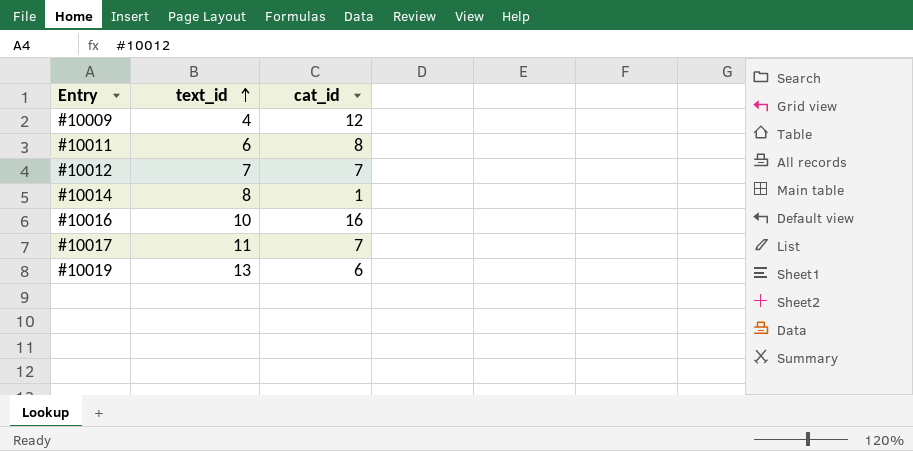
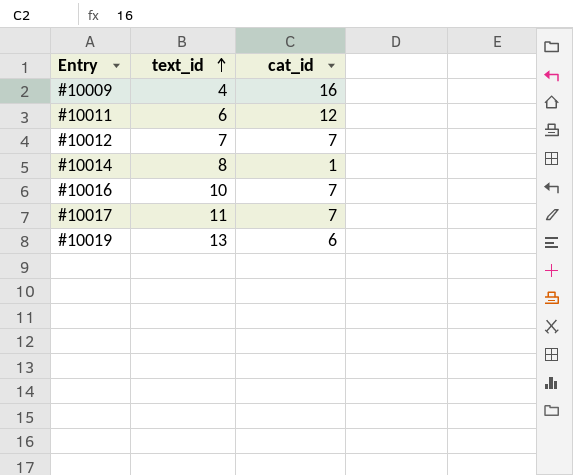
#10009 | cat_id: 12 -> 16
#10011 | cat_id: 8 -> 12
#10016 | cat_id: 16 -> 7

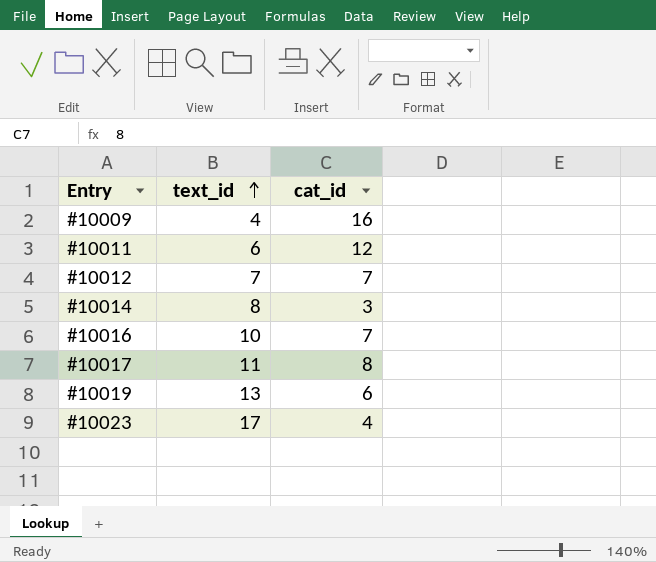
#10014 | cat_id: 1 -> 3
#10017 | cat_id: 7 -> 8
row #10023: none -> 17 | 4

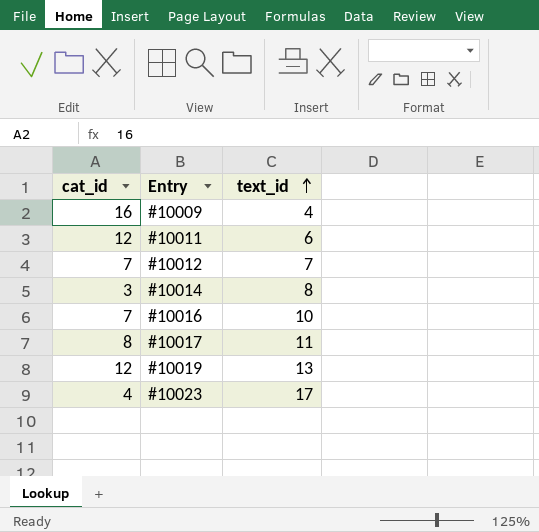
column cat_id | position: 3 -> 1
#10019 | cat_id: 6 -> 12

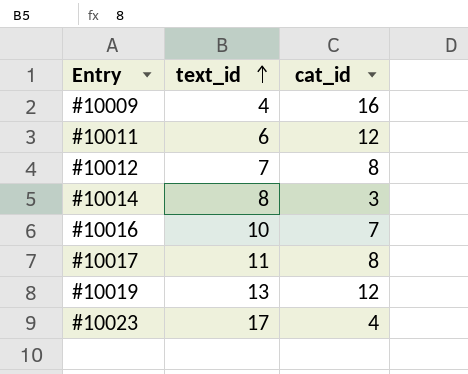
column cat_id | position: 1 -> 3
#10012 | cat_id: 7 -> 8

